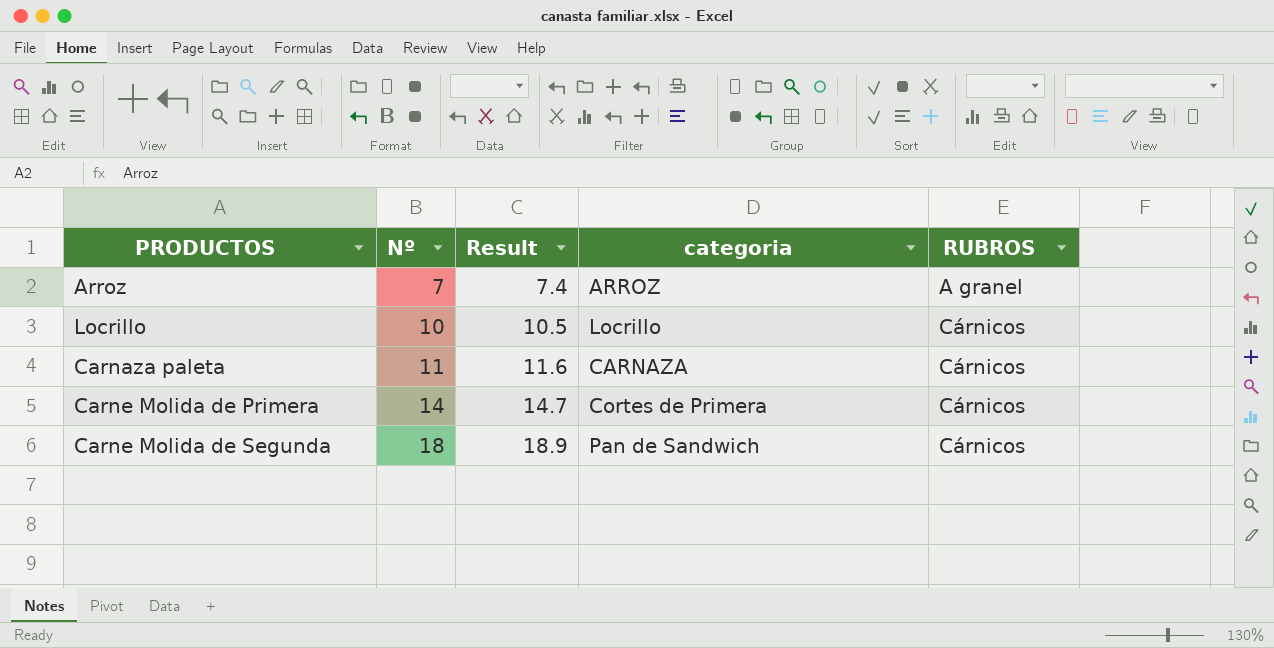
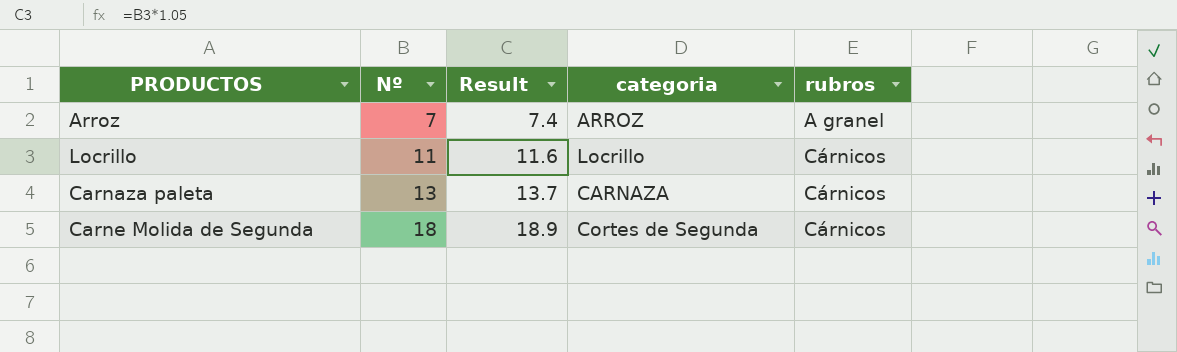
column name: RUBROS -> rubros
row Carne Molida de Primera: 14 | 14.7 | Cortes de Primera | Cárnicos -> none
Locrillo | Nº: 10 -> 11
Locrillo | Result: 10.5 -> 11.6
Carnaza paleta | Nº: 11 -> 13
Carnaza paleta | Result: 11.6 -> 13.7
Carne Molida de Segunda | categoria: Pan de Sandwich -> Cortes de Segunda

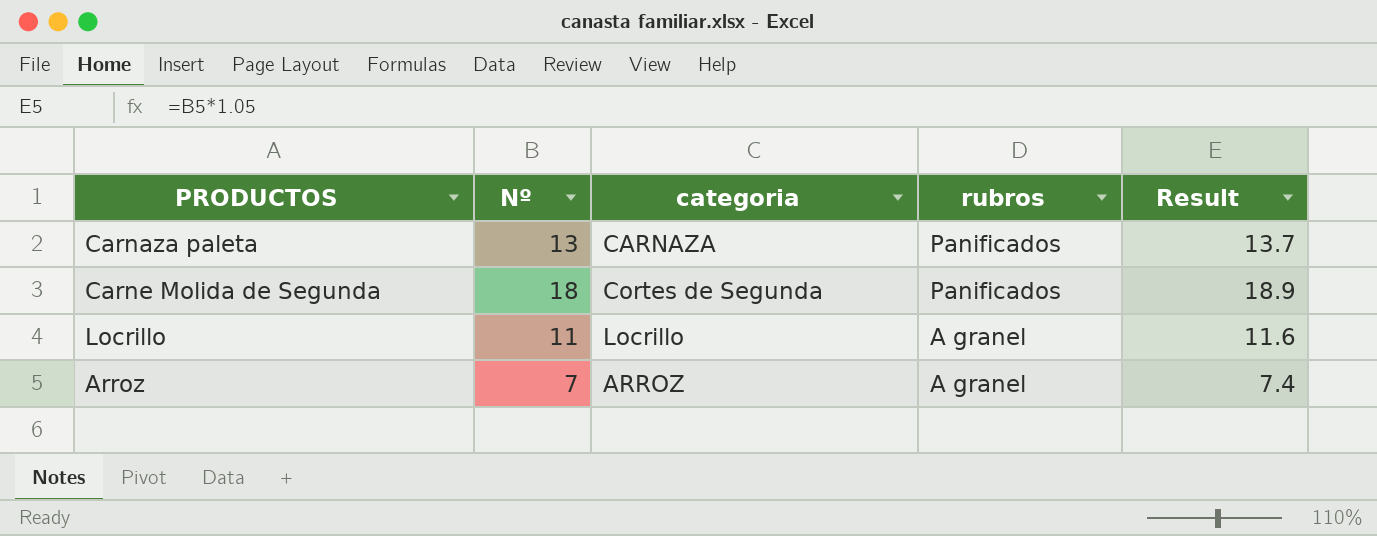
row order: Nº ascending -> rubros descending
column Result | position: 3 -> 5
Carnaza paleta | rubros: Cárnicos -> Panificados
Carne Molida de Segunda | rubros: Cárnicos -> Panificados
Locrillo | rubros: Cárnicos -> A granel

